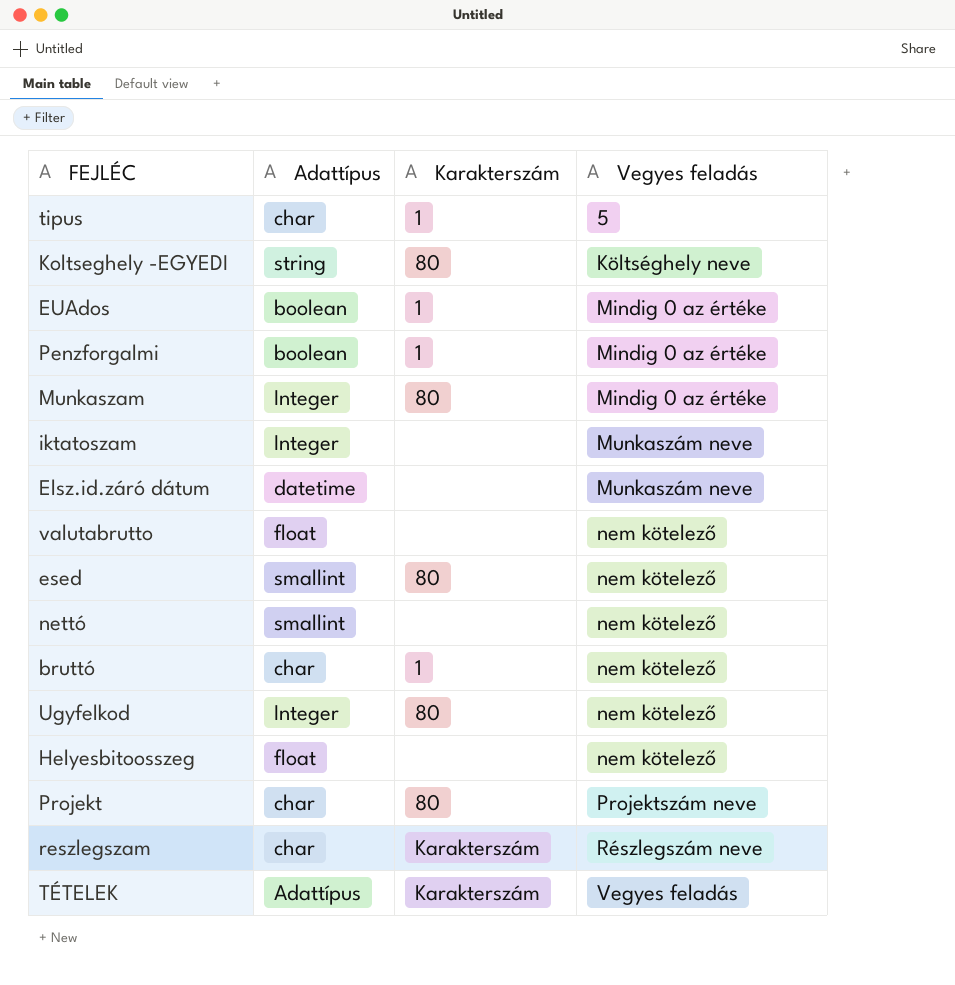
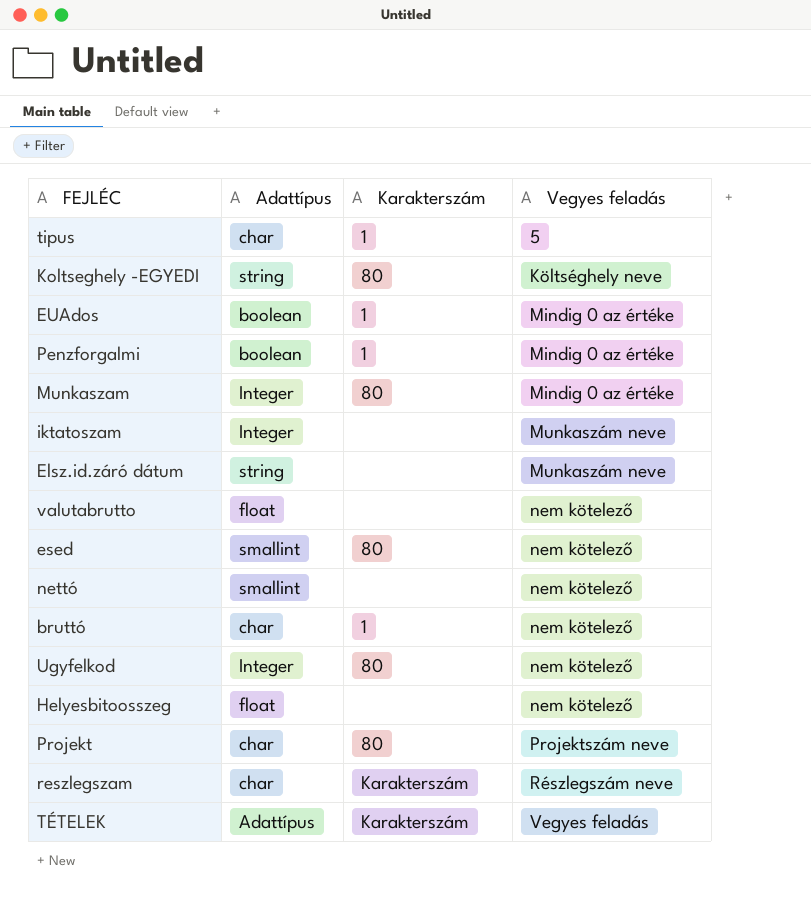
Elsz.id.záró dátum | Adattípus: datetime -> string

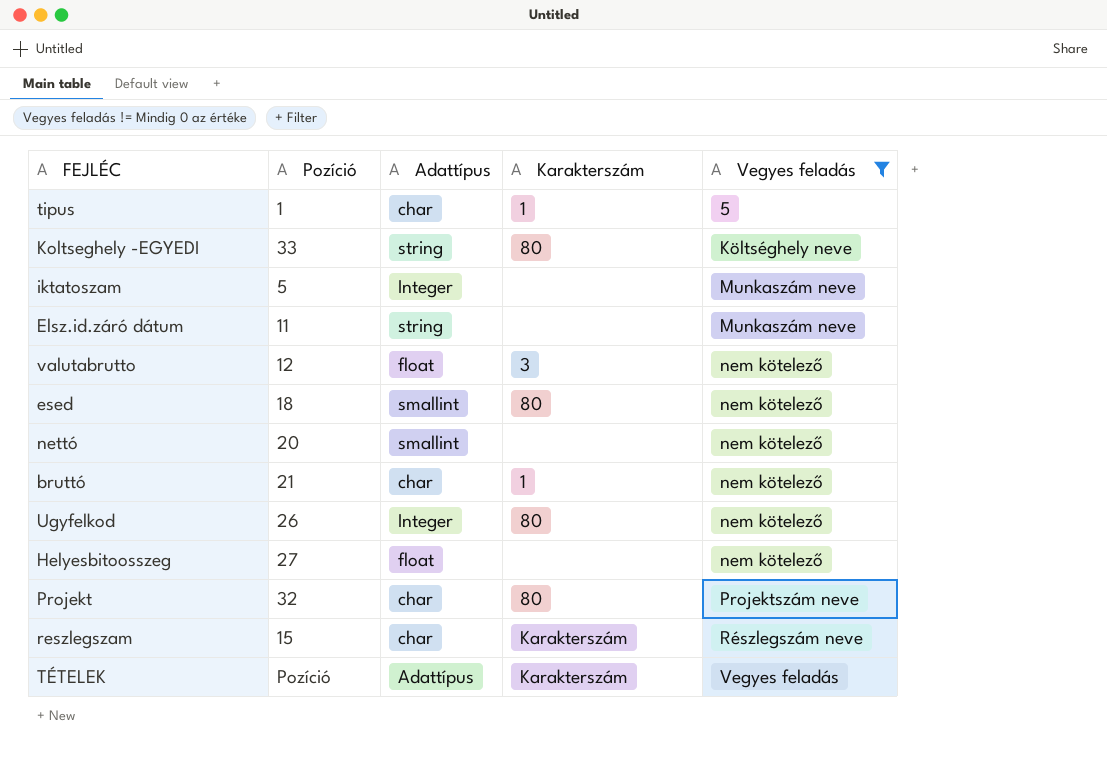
filter: none -> Vegyes feladás != Mindig 0 az értéke
column Pozíció | position: none -> 2
valutabrutto | Karakterszám: none -> 3

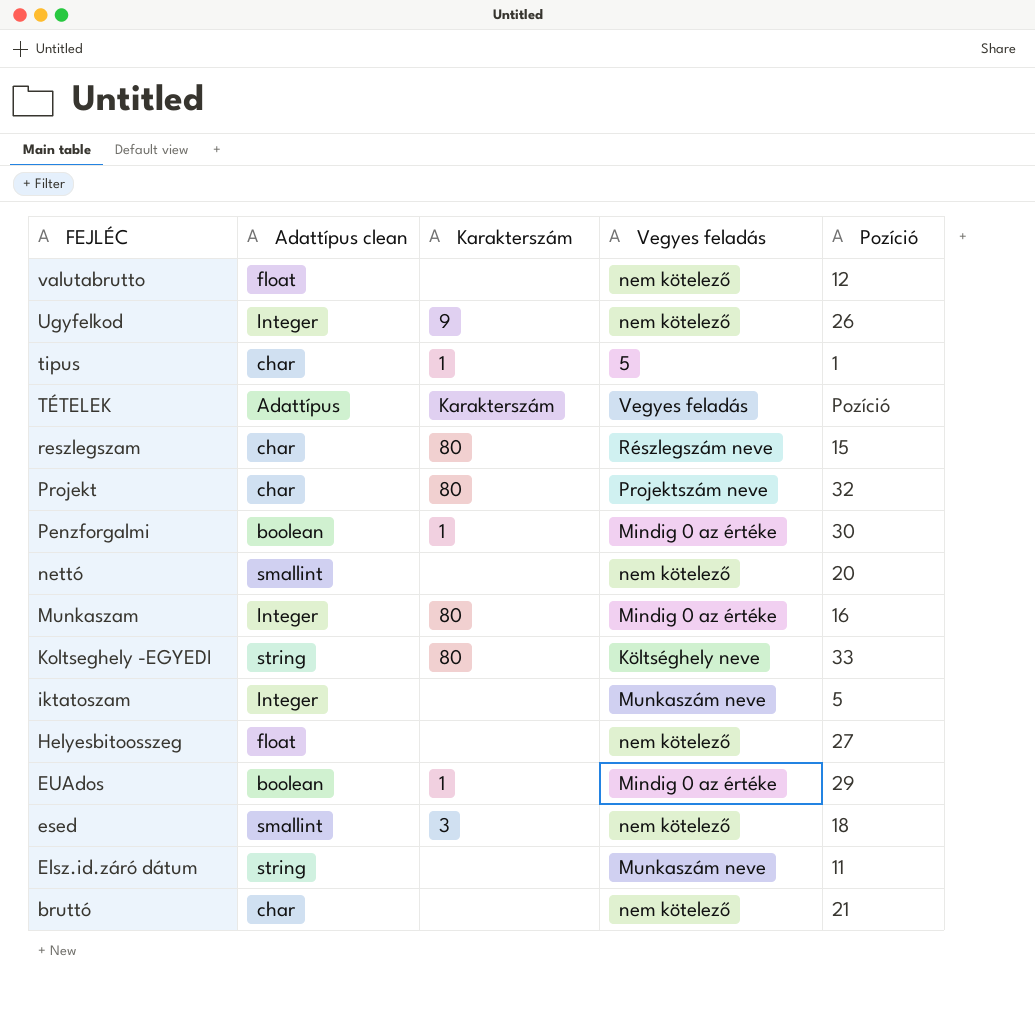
filter: Vegyes feladás != Mindig 0 az értéke -> none
row order: Vegyes feladás ascending -> FEJLÉC descending
column name: Adattípus -> Adattípus clean
column Pozíció | position: 2 -> 5
valutabrutto | Karakterszám: 3 -> none
Ugyfelkod | Karakterszám: 80 -> 9
reszlegszam | Karakterszám: Karakterszám -> 80
esed | Karakterszám: 80 -> 3
bruttó | Karakterszám: 1 -> none

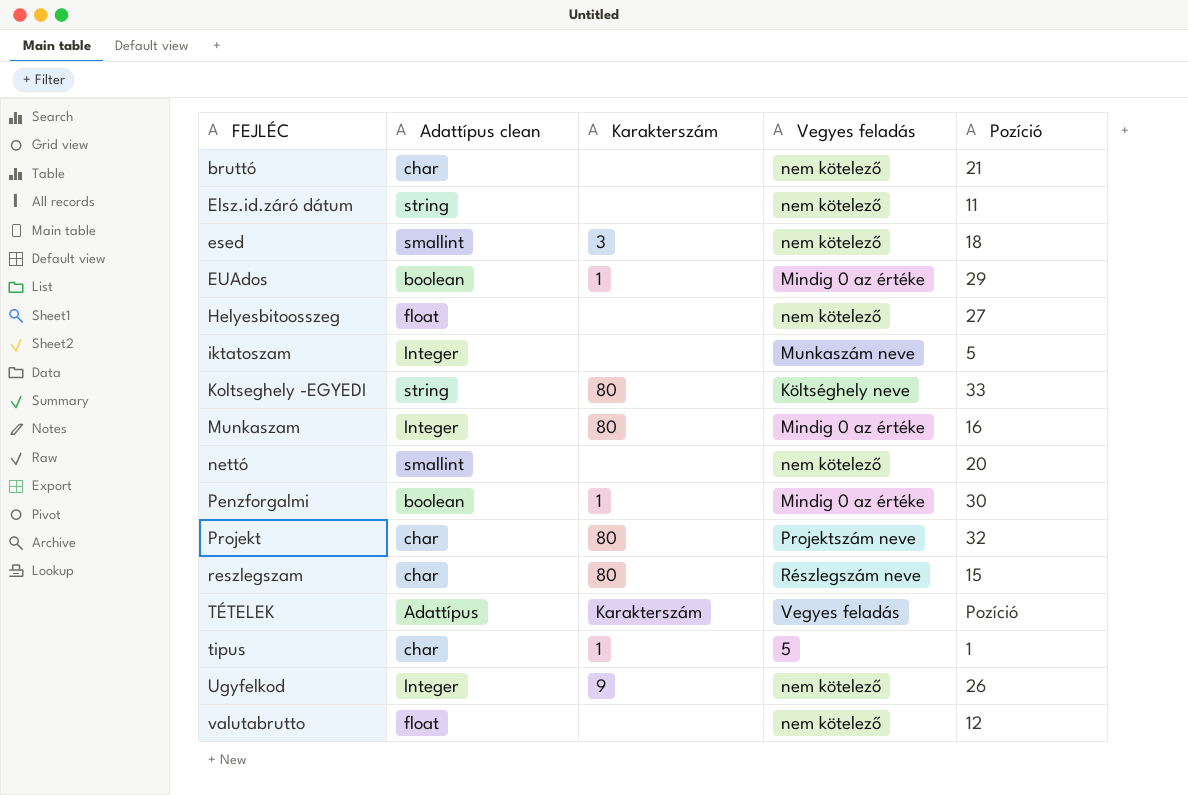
row order: FEJLÉC descending -> FEJLÉC ascending
Elsz.id.záró dátum | Vegyes feladás: Munkaszám neve -> nem kötelező

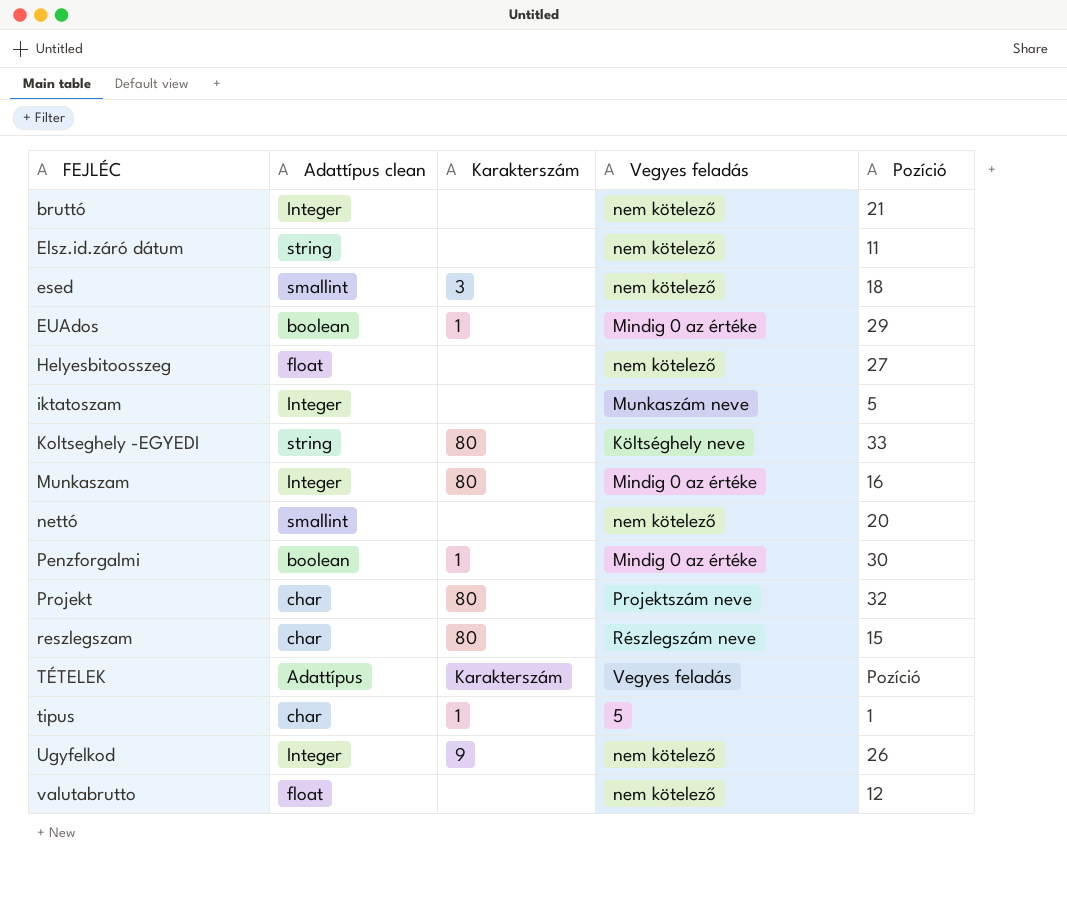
bruttó | Adattípus clean: char -> Integer

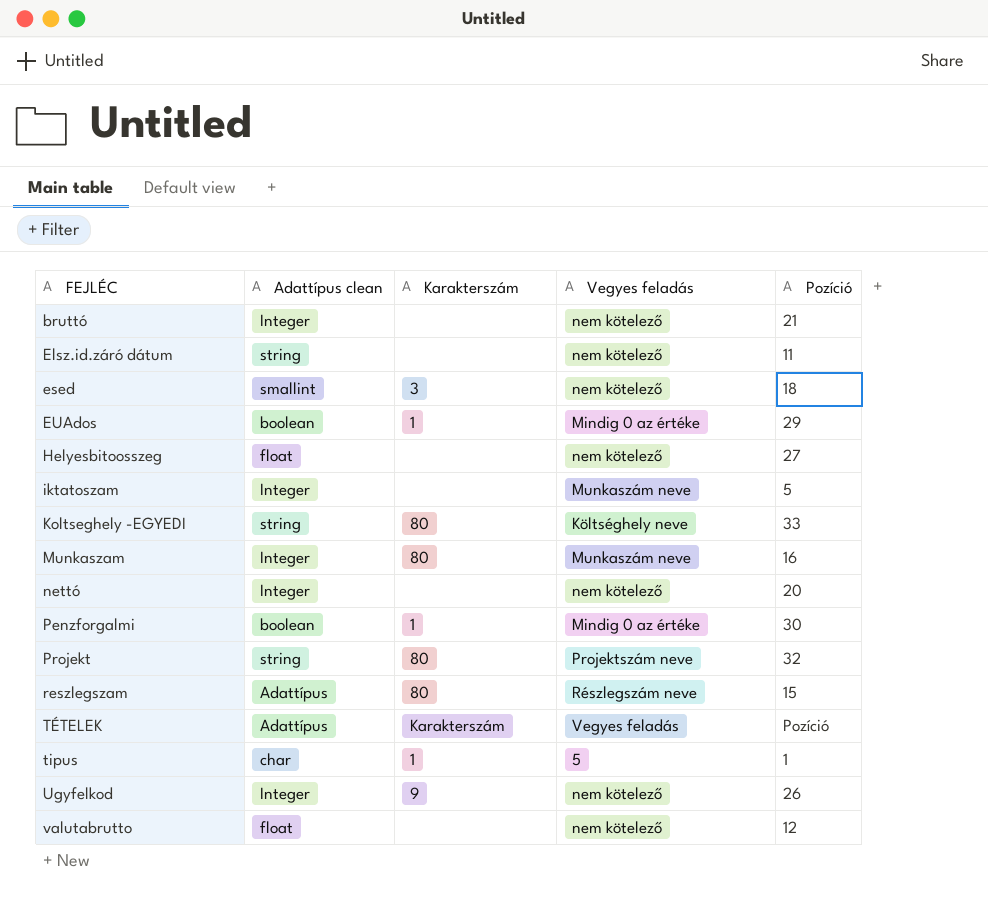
Munkaszam | Vegyes feladás: Mindig 0 az értéke -> Munkaszám neve
nettó | Adattípus clean: smallint -> Integer
Projekt | Adattípus clean: char -> string
reszlegszam | Adattípus clean: char -> Adattípus

